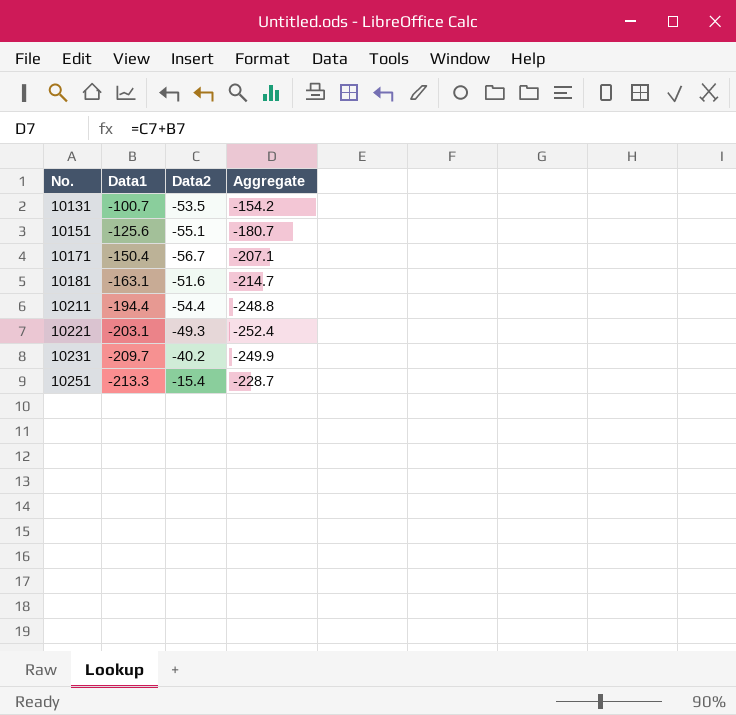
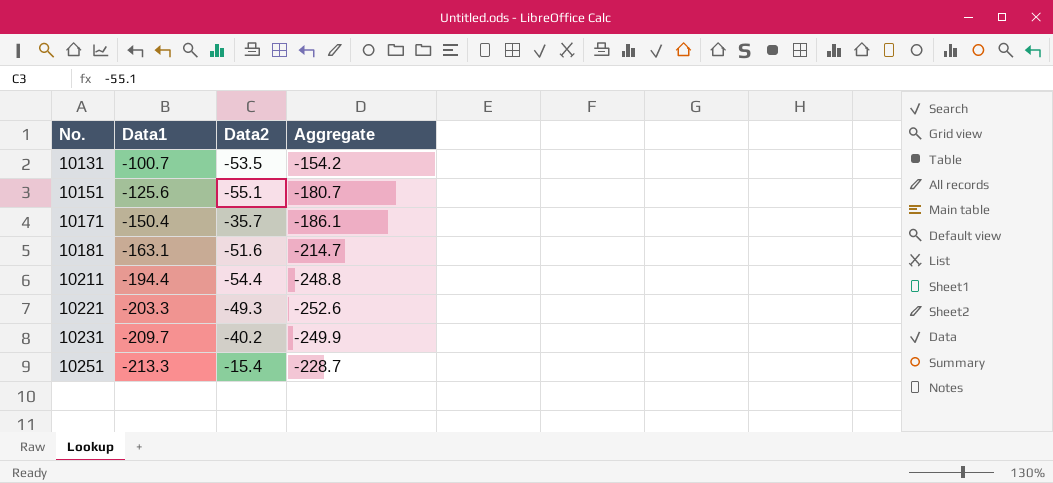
10171 | Data2: -56.7 -> -35.7
10171 | Aggregate: -207.1 -> -186.1
10221 | Data1: -203.1 -> -203.3
10221 | Aggregate: -252.4 -> -252.6

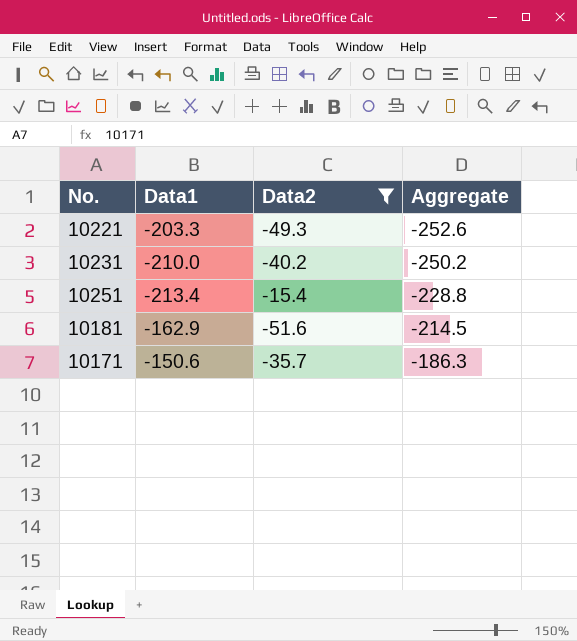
filter: none -> Data2 >= -51.6
row order: No. ascending -> Aggregate ascending
10231 | Data1: -209.7 -> -210.0
10231 | Aggregate: -249.9 -> -250.2
10251 | Data1: -213.3 -> -213.4
10251 | Aggregate: -228.7 -> -228.8
10181 | Data1: -163.1 -> -162.9
10181 | Aggregate: -214.7 -> -214.5
10171 | Data1: -150.4 -> -150.6
10171 | Aggregate: -186.1 -> -186.3

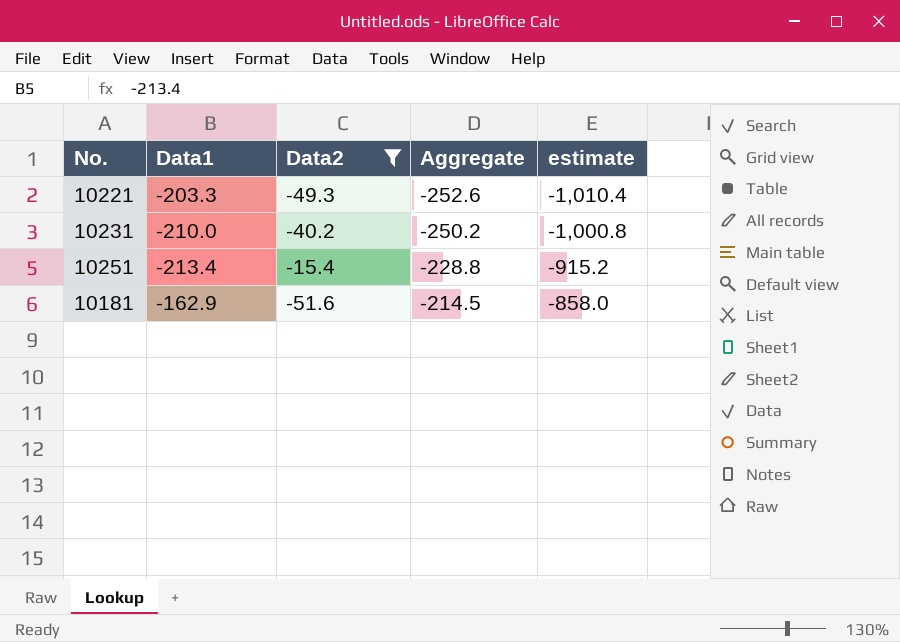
column estimate | formula: none -> [Aggregate] * 4
row 10171: -150.6 | -35.7 | -186.3 -> none

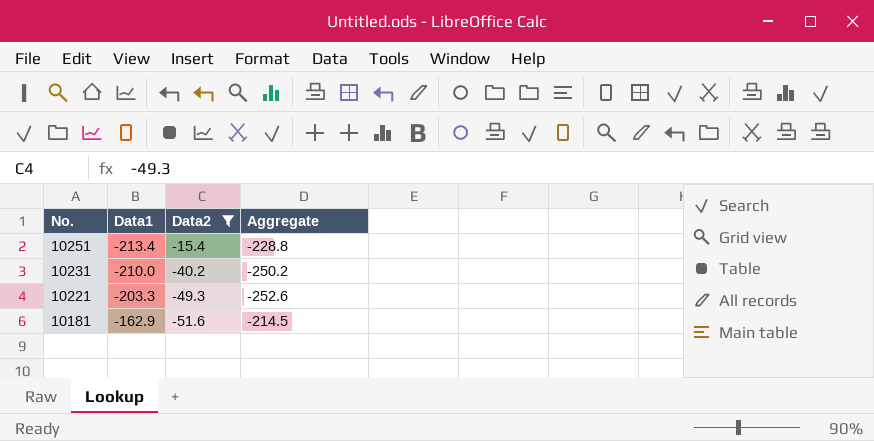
row order: Aggregate ascending -> No. descending
column estimate | formula: [Aggregate] * 4 -> none

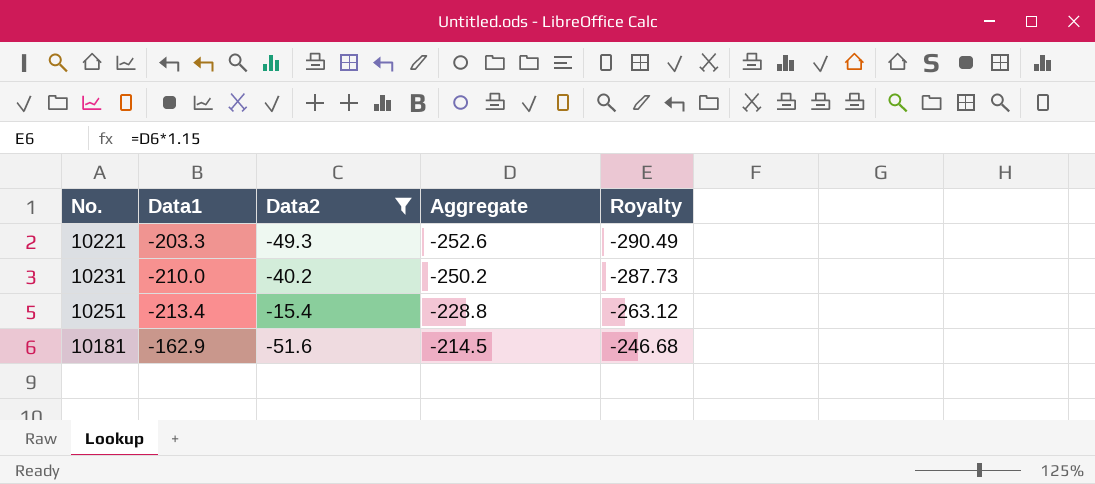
row order: No. descending -> Aggregate ascending
column Royalty | formula: none -> [Aggregate] * 1.15

